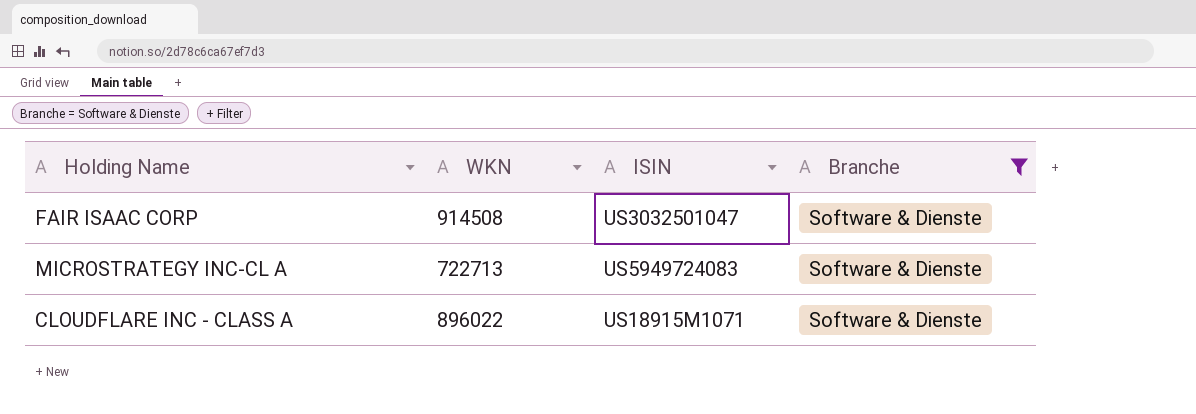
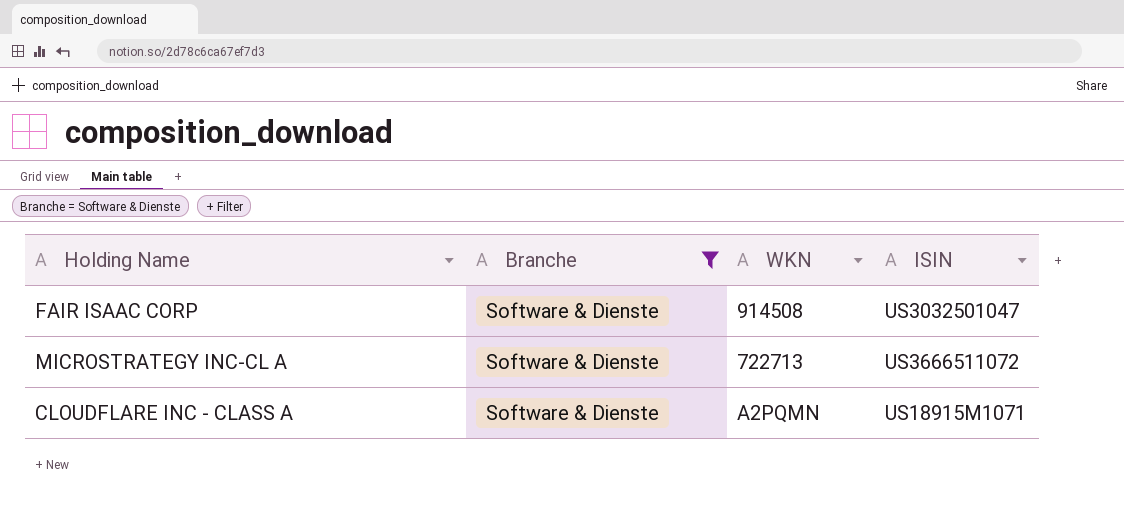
column Branche | position: 4 -> 2
MICROSTRATEGY INC-CL A | ISIN: US5949724083 -> US3666511072
CLOUDFLARE INC - CLASS A | WKN: 896022 -> A2PQMN

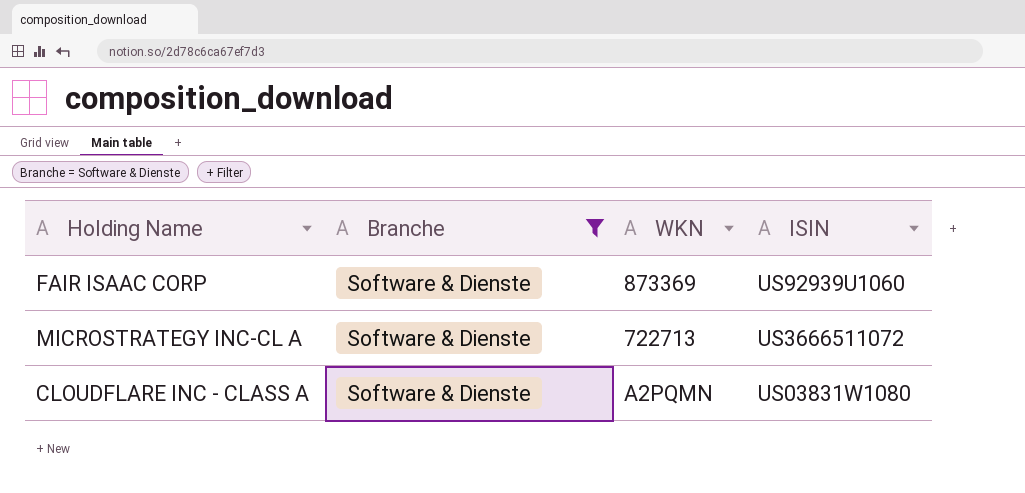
FAIR ISAAC CORP | WKN: 914508 -> 873369
FAIR ISAAC CORP | ISIN: US3032501047 -> US92939U1060
CLOUDFLARE INC - CLASS A | ISIN: US18915M1071 -> US03831W1080

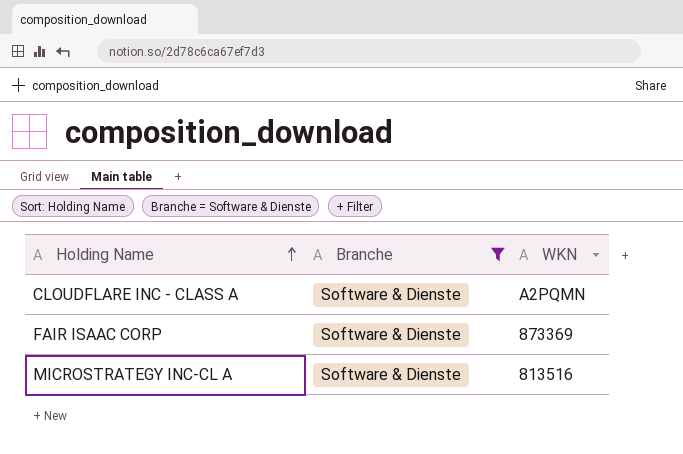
row order: none -> Holding Name ascending
column ISIN | position: 4 -> none
MICROSTRATEGY INC-CL A | WKN: 722713 -> 813516

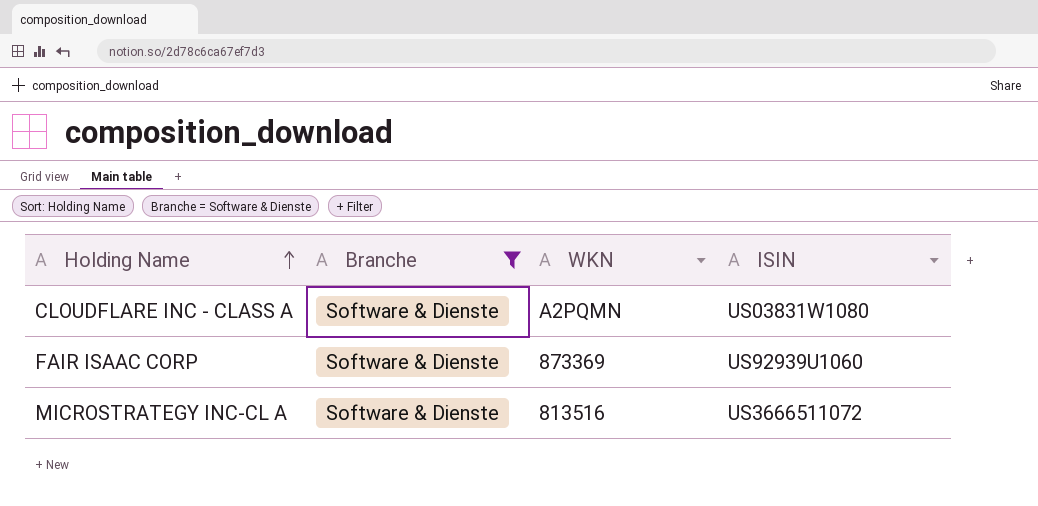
column ISIN | position: none -> 4

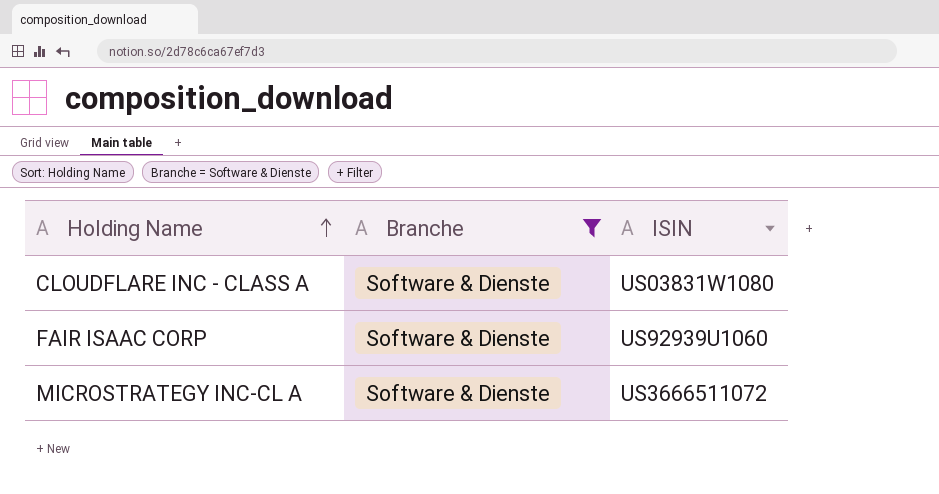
column WKN | position: 3 -> none

